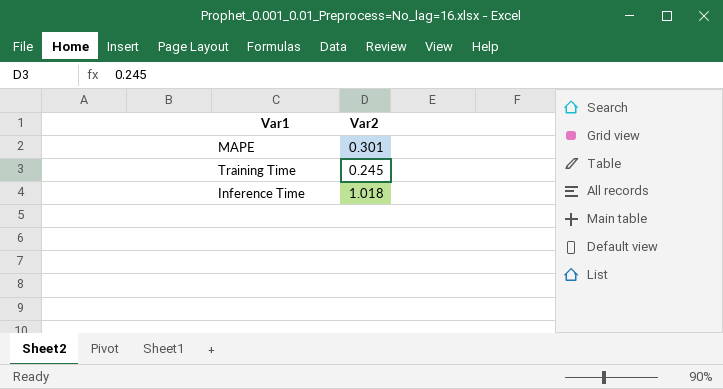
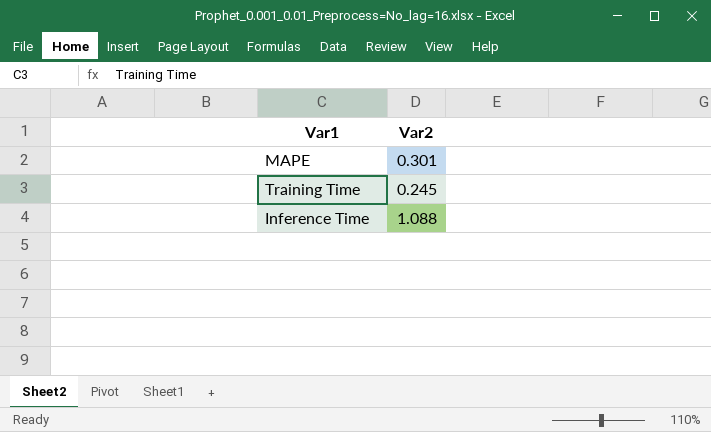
Inference Time | Var2: 1.018 -> 1.088

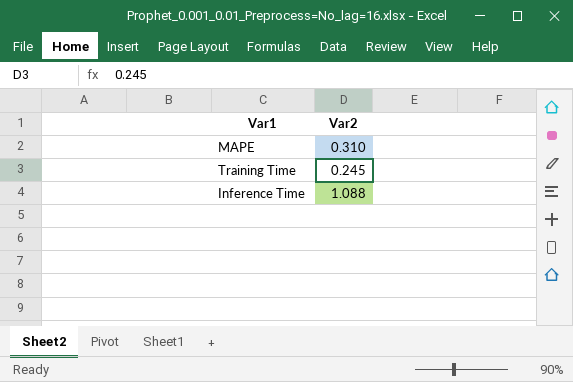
MAPE | Var2: 0.301 -> 0.310

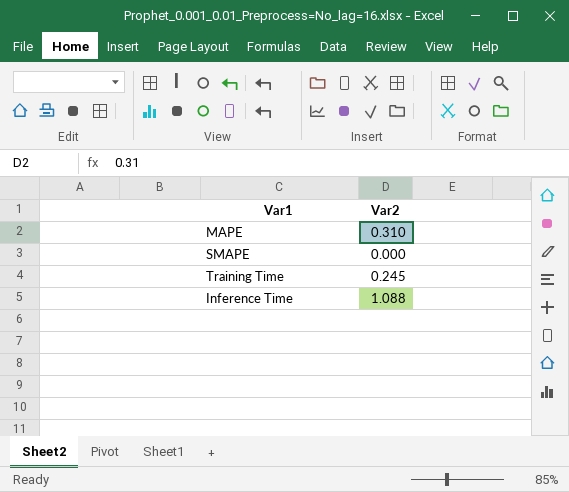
row SMAPE: none -> 0.000

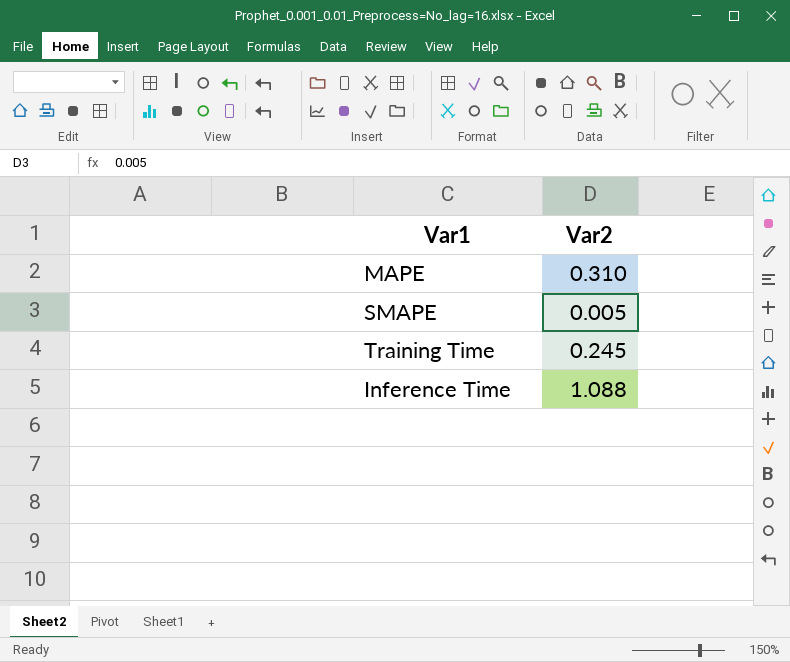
SMAPE | Var2: 0.000 -> 0.005

